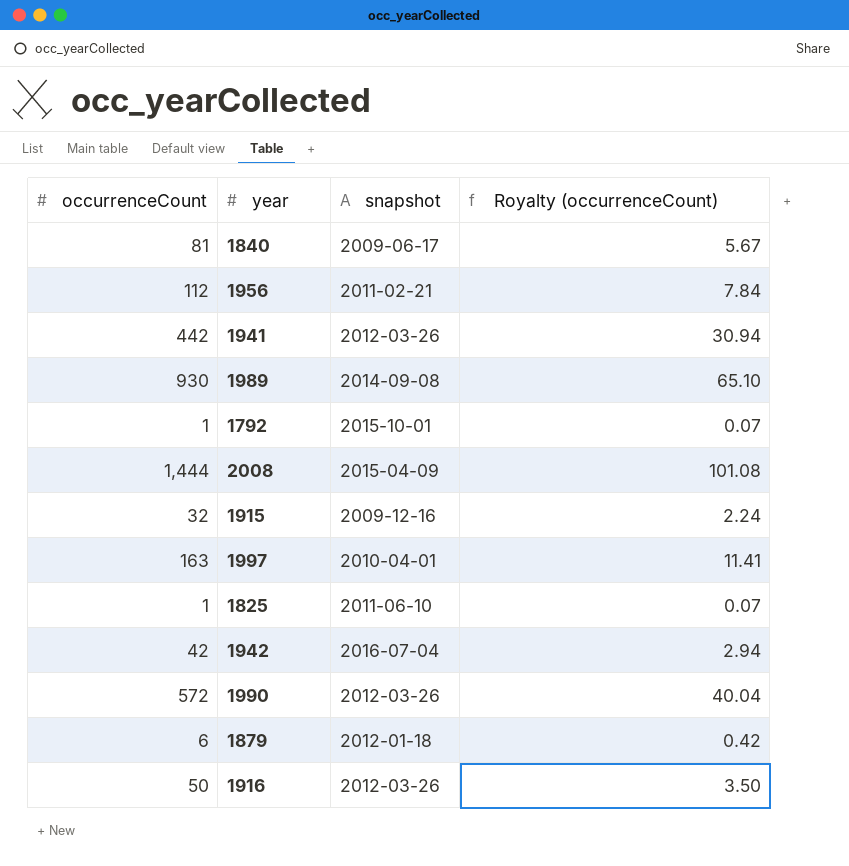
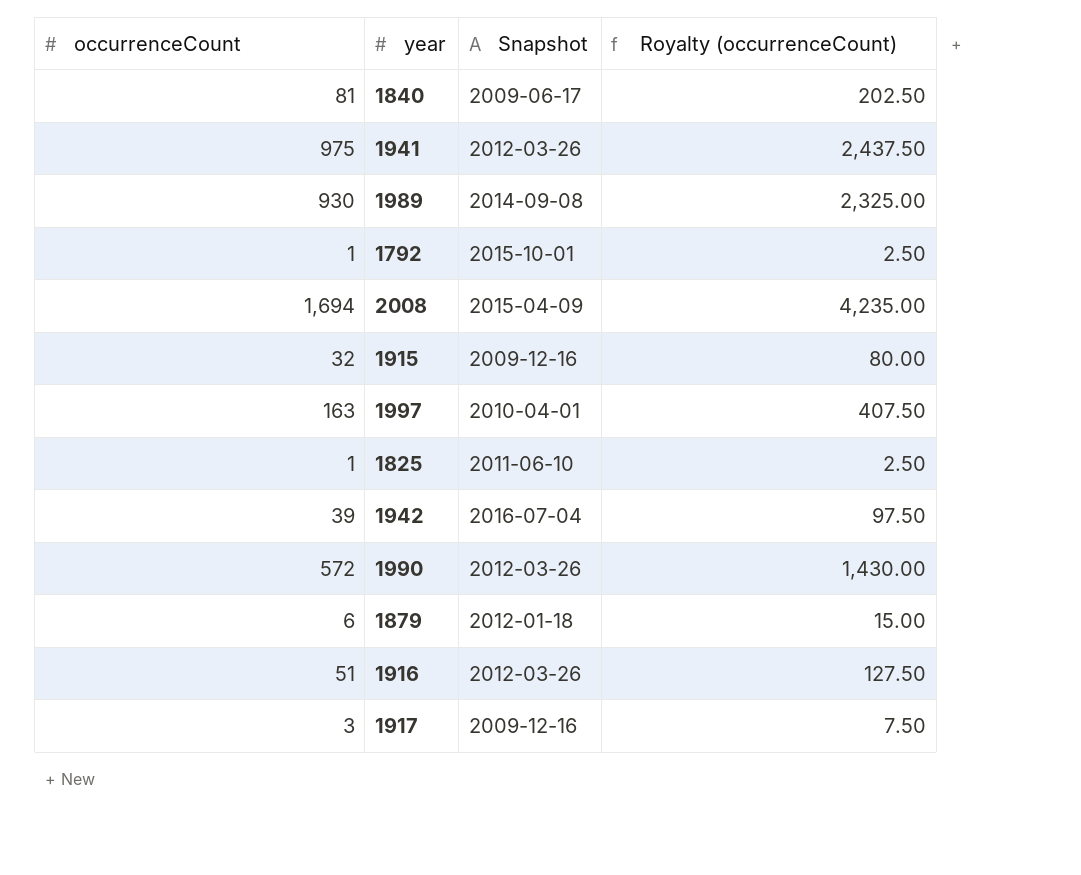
column name: snapshot -> Snapshot
column Royalty (occurrenceCount) | formula: [occurrenceCount] * 0.07 -> [occurrenceCount] * 2.5
row 1956: 112 | 2011-02-21 | 7.84 -> none
1941 | occurrenceCount: 442 -> 975
2008 | occurrenceCount: 1,444 -> 1,694
1942 | occurrenceCount: 42 -> 39
1916 | occurrenceCount: 50 -> 51
row 1917: none -> 3 | 2009-12-16 | 7.50

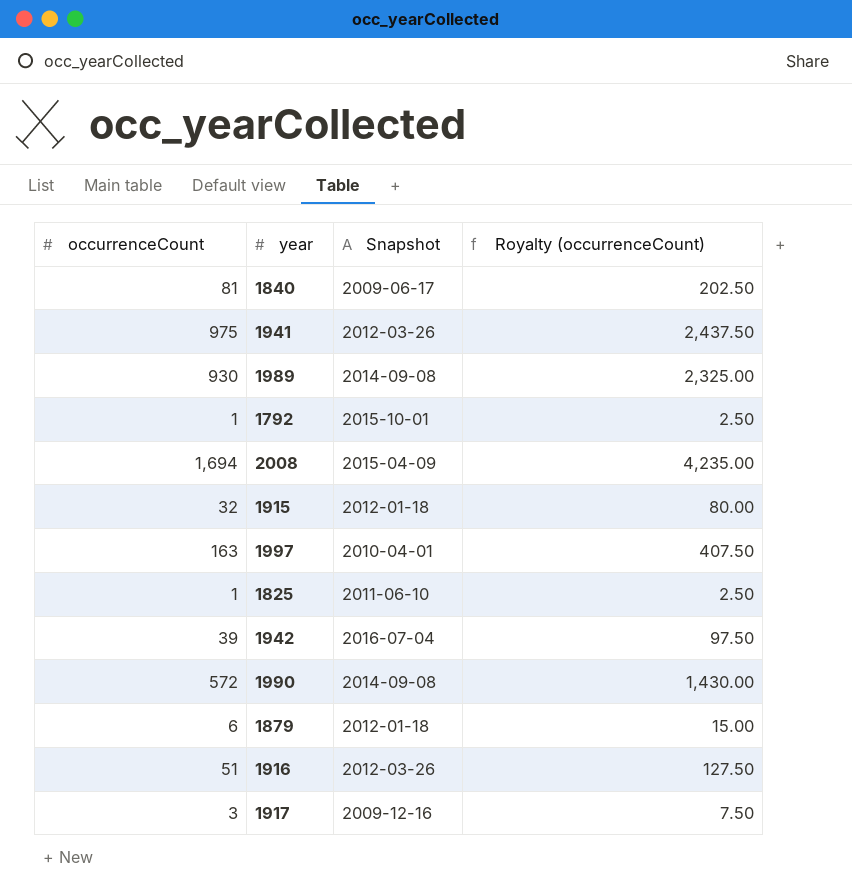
1915 | Snapshot: 2009-12-16 -> 2012-01-18
1990 | Snapshot: 2012-03-26 -> 2014-09-08

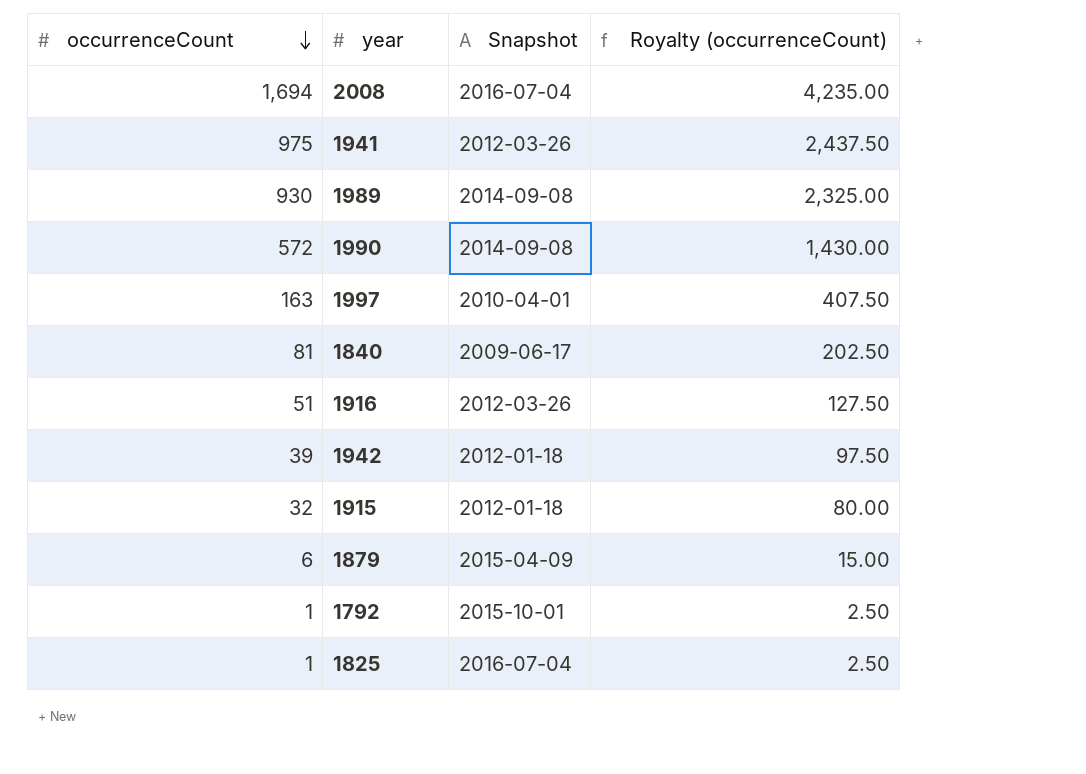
row order: none -> occurrenceCount descending
row 1917: 3 | 2009-12-16 | 7.50 -> none
2008 | Snapshot: 2015-04-09 -> 2016-07-04
1942 | Snapshot: 2016-07-04 -> 2012-01-18
1879 | Snapshot: 2012-01-18 -> 2015-04-09
1825 | Snapshot: 2011-06-10 -> 2016-07-04

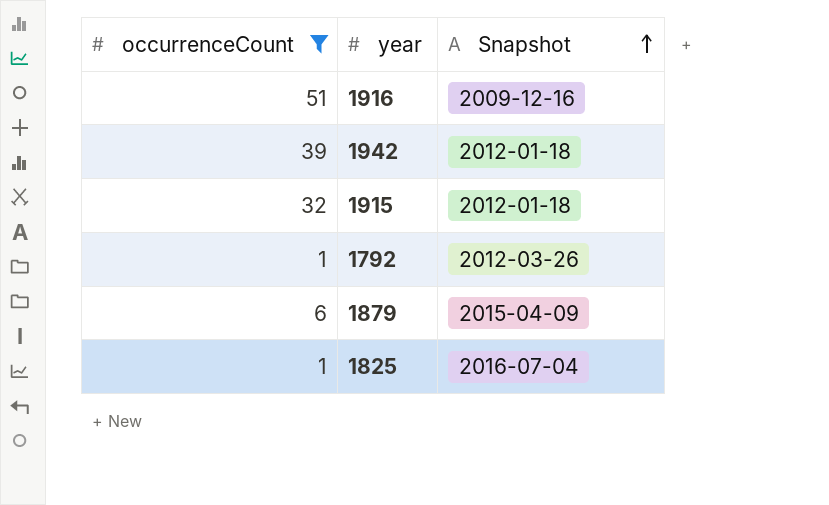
filter: none -> occurrenceCount <= 51
row order: occurrenceCount descending -> Snapshot ascending
column Royalty (occurrenceCount) | formula: [occurrenceCount] * 2.5 -> none
1916 | Snapshot: 2012-03-26 -> 2009-12-16
1792 | Snapshot: 2015-10-01 -> 2012-03-26

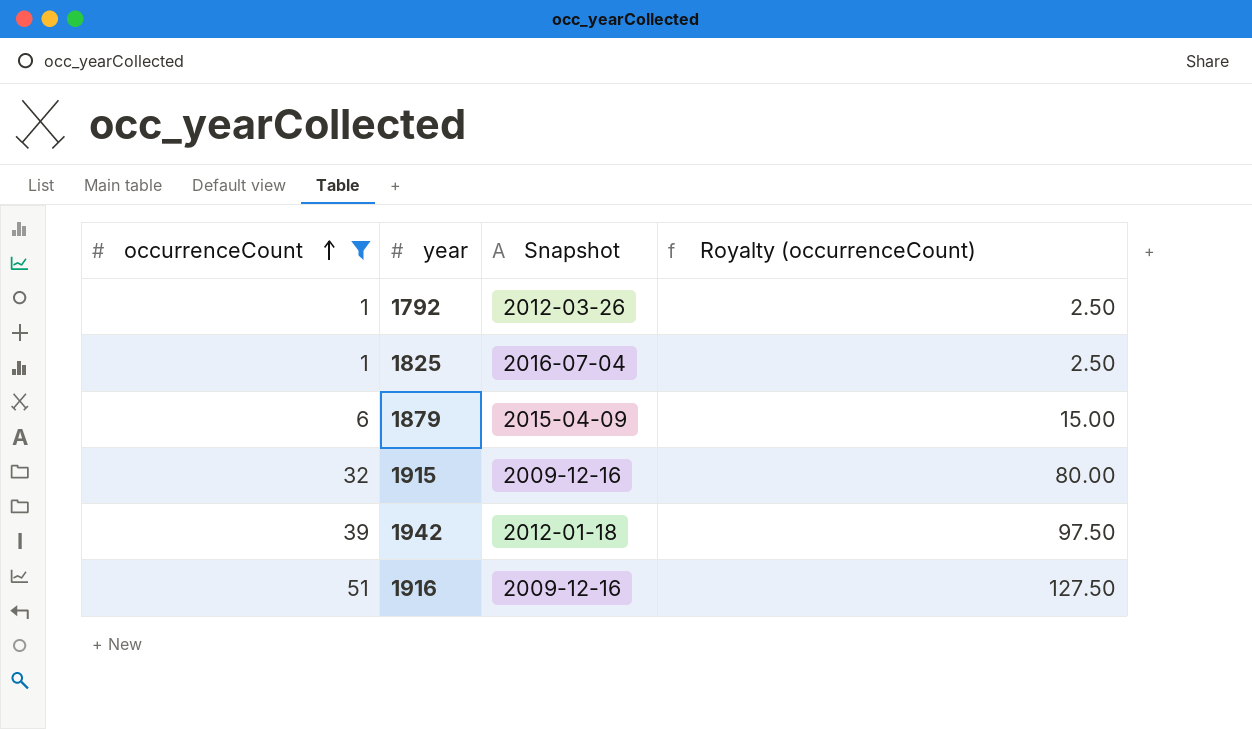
row order: Snapshot ascending -> occurrenceCount ascending
column Royalty (occurrenceCount) | formula: none -> [occurrenceCount] * 2.5
1915 | Snapshot: 2012-01-18 -> 2009-12-16

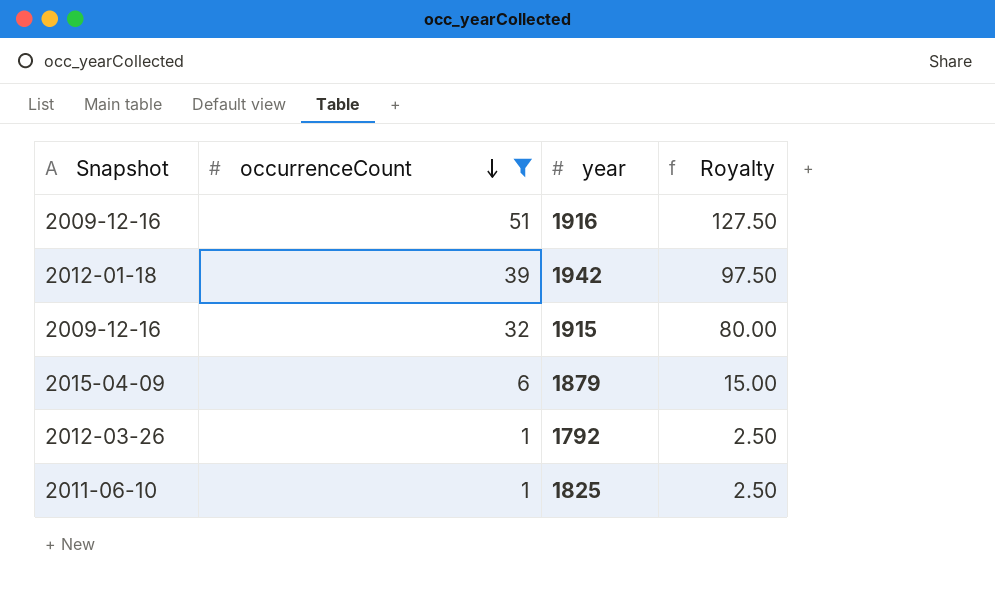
row order: occurrenceCount ascending -> occurrenceCount descending
column Snapshot | position: 3 -> 1
column name: Royalty (occurrenceCount) -> Royalty
1825 | Snapshot: 2016-07-04 -> 2011-06-10

